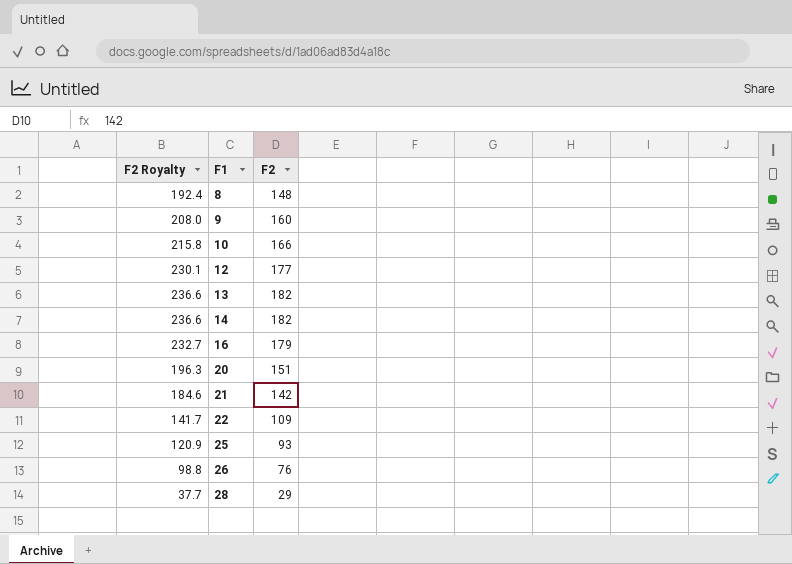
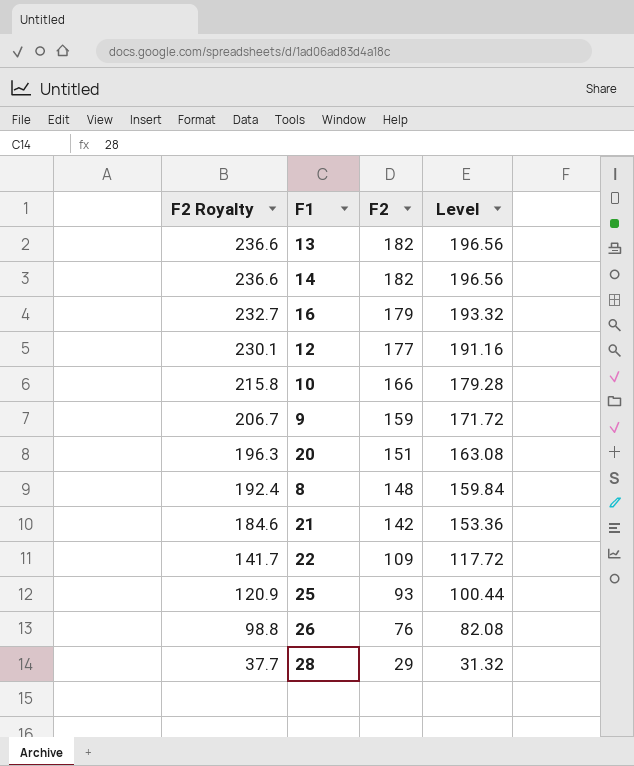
row order: F1 ascending -> F2 Royalty descending
column Level | formula: none -> [F2] * 1.08
9 | F2 Royalty: 208.0 -> 206.7
9 | F2: 160 -> 159

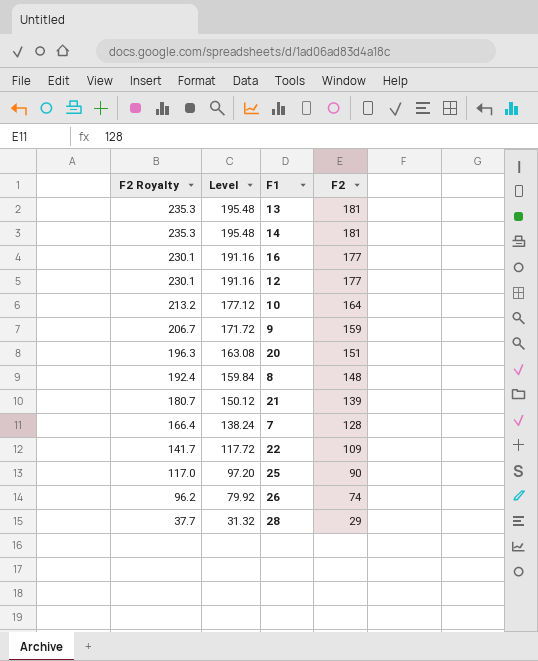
column Level | position: 4 -> 2
13 | F2 Royalty: 236.6 -> 235.3
13 | Level: 196.56 -> 195.48
13 | F2: 182 -> 181
14 | F2 Royalty: 236.6 -> 235.3
14 | Level: 196.56 -> 195.48
14 | F2: 182 -> 181
16 | F2 Royalty: 232.7 -> 230.1
16 | Level: 193.32 -> 191.16
16 | F2: 179 -> 177
10 | F2 Royalty: 215.8 -> 213.2
10 | Level: 179.28 -> 177.12
10 | F2: 166 -> 164
21 | F2 Royalty: 184.6 -> 180.7
21 | Level: 153.36 -> 150.12
21 | F2: 142 -> 139
row 7: none -> 166.4 | 138.24 | 128
25 | F2 Royalty: 120.9 -> 117.0
25 | Level: 100.44 -> 97.20
25 | F2: 93 -> 90
26 | F2 Royalty: 98.8 -> 96.2
26 | Level: 82.08 -> 79.92
26 | F2: 76 -> 74

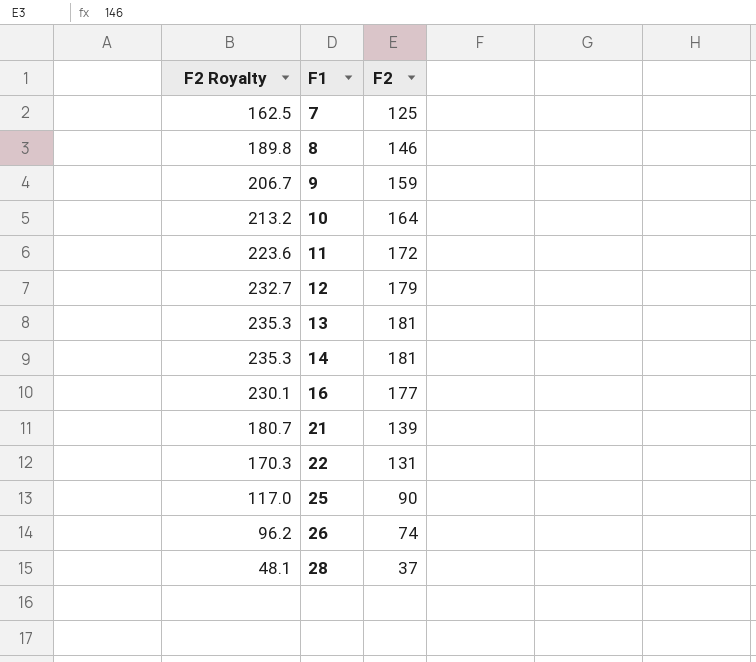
row order: F2 Royalty descending -> F1 ascending
column Level | formula: [F2] * 1.08 -> none
row 20: 196.3 | 163.08 | 151 -> none
7 | F2 Royalty: 166.4 -> 162.5
7 | F2: 128 -> 125
8 | F2 Royalty: 192.4 -> 189.8
8 | F2: 148 -> 146
row 11: none -> 223.6 | 172
12 | F2 Royalty: 230.1 -> 232.7
12 | F2: 177 -> 179
22 | F2 Royalty: 141.7 -> 170.3
22 | F2: 109 -> 131
28 | F2 Royalty: 37.7 -> 48.1
28 | F2: 29 -> 37

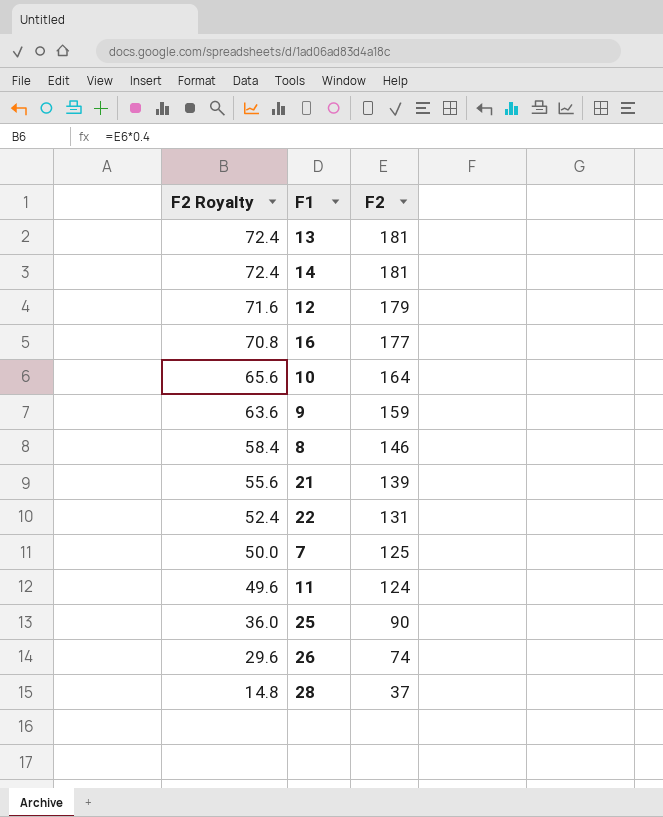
row order: F1 ascending -> F2 Royalty descending
column F2 Royalty | formula: [F2] * 1.3 -> [F2] * 0.4
11 | F2: 172 -> 124

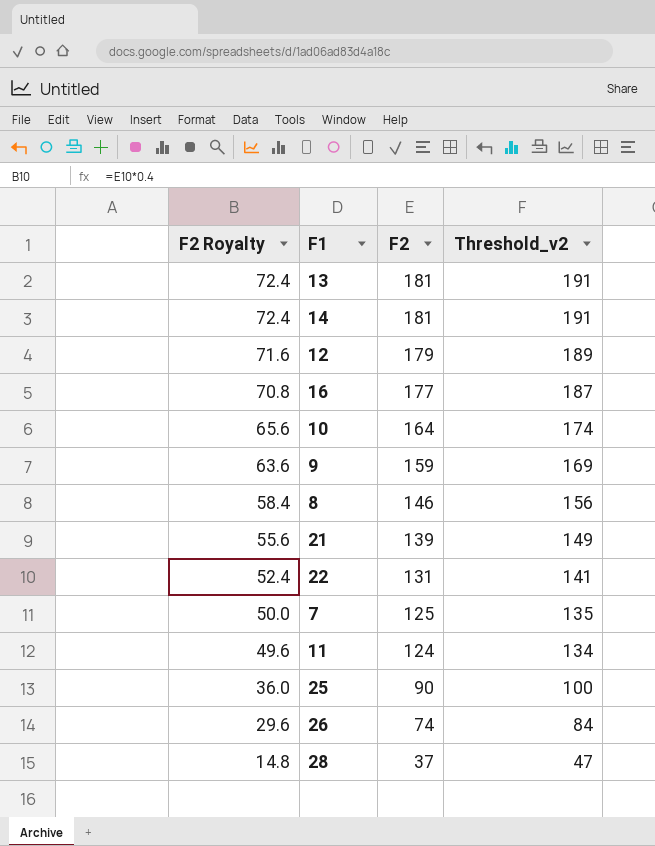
column Threshold_v2 | formula: none -> [F2] + 10

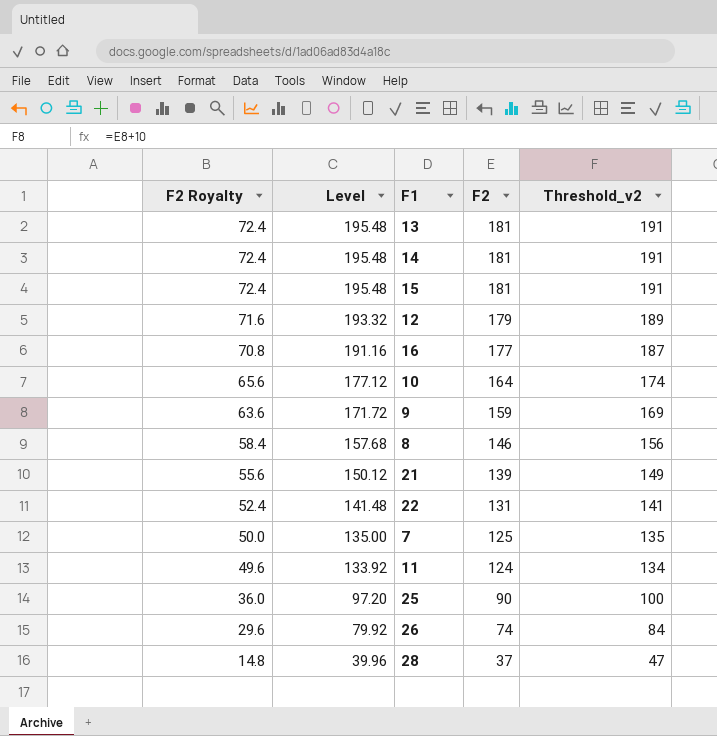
column Level | formula: none -> [F2] * 1.08
row 15: none -> 72.4 | 195.48 | 181 | 191

